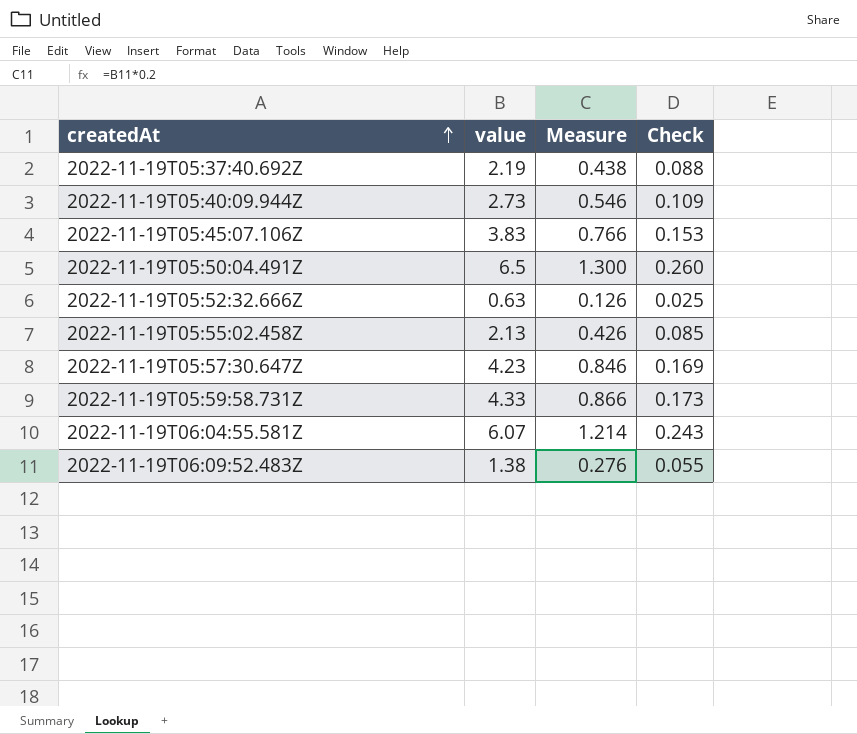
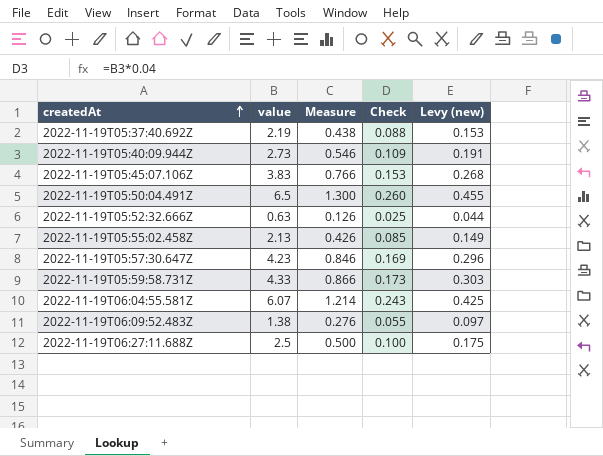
column Levy (new) | formula: none -> [value] * 0.07
row 2022-11-19T06:27:11.688Z: none -> 2.5 | 0.500 | 0.100 | 0.175

